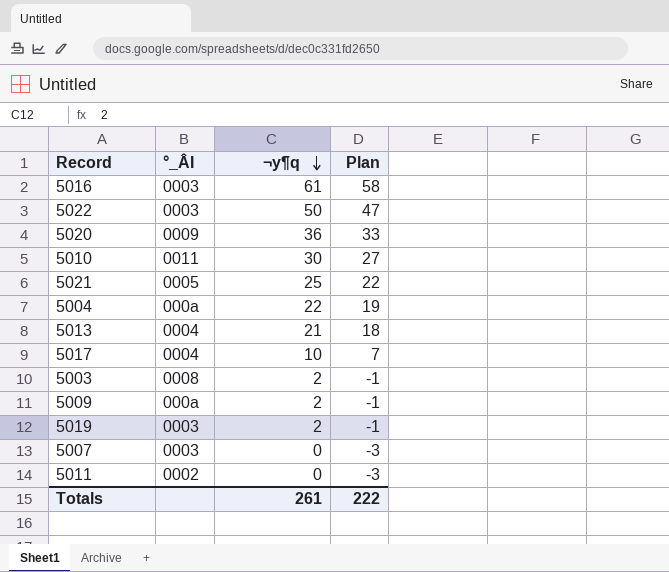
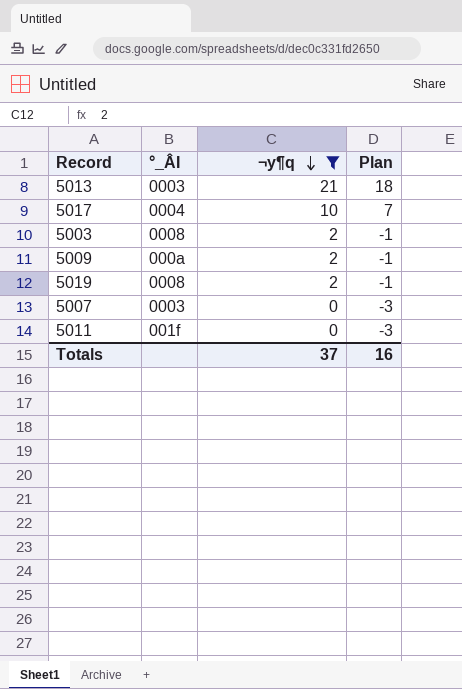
filter: none -> ¬y¶q <= 21
5013 | °_ÂI: 0004 -> 0003
5019 | °_ÂI: 0003 -> 0008
5011 | °_ÂI: 0002 -> 001f
Totals | ¬y¶q: 261 -> 37
Totals | Plan: 222 -> 16

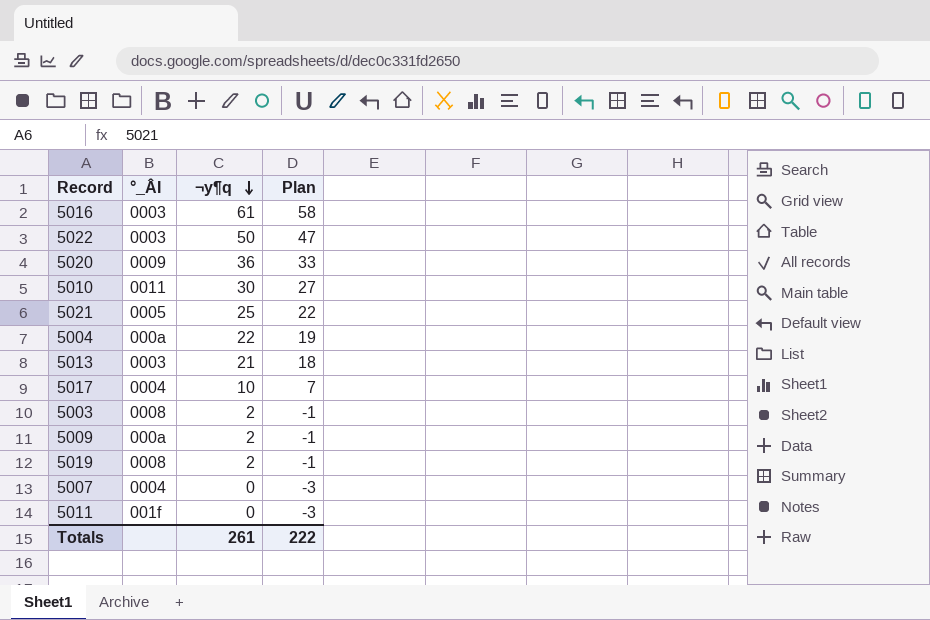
filter: ¬y¶q <= 21 -> none
5007 | °_ÂI: 0003 -> 0004
Totals | ¬y¶q: 37 -> 261
Totals | Plan: 16 -> 222

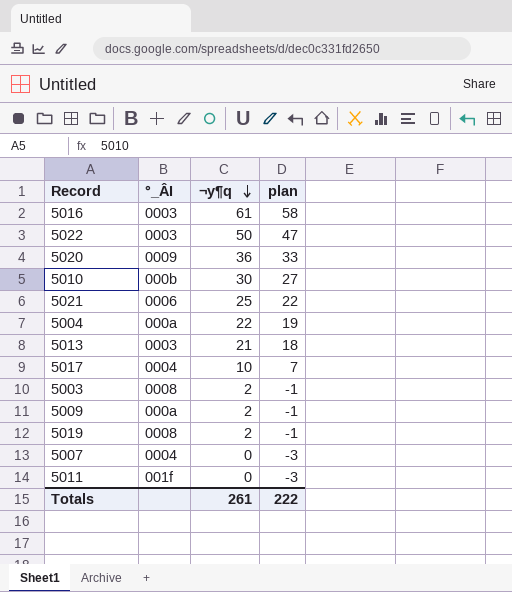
column name: Plan -> plan
5010 | °_ÂI: 0011 -> 000b
5021 | °_ÂI: 0005 -> 0006

